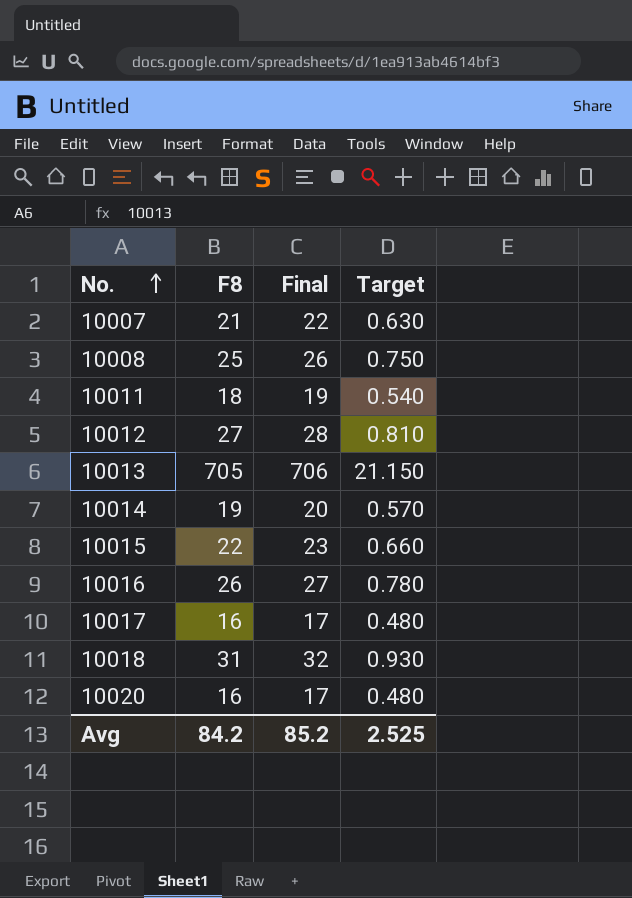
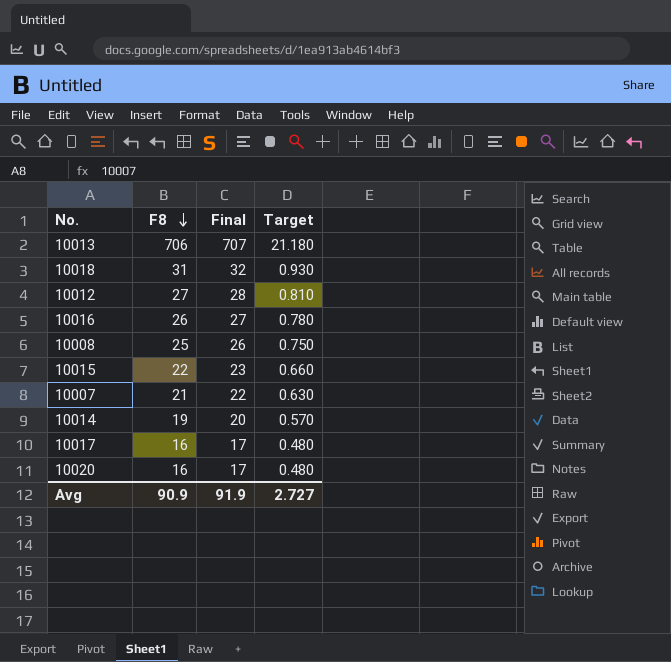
row order: No. ascending -> F8 descending
row 10011: 18 | 19 | 0.540 -> none
10013 | F8: 705 -> 706
10013 | Final: 706 -> 707
10013 | Target: 21.150 -> 21.180
Avg | F8: 84.2 -> 90.9
Avg | Final: 85.2 -> 91.9
Avg | Target: 2.525 -> 2.727

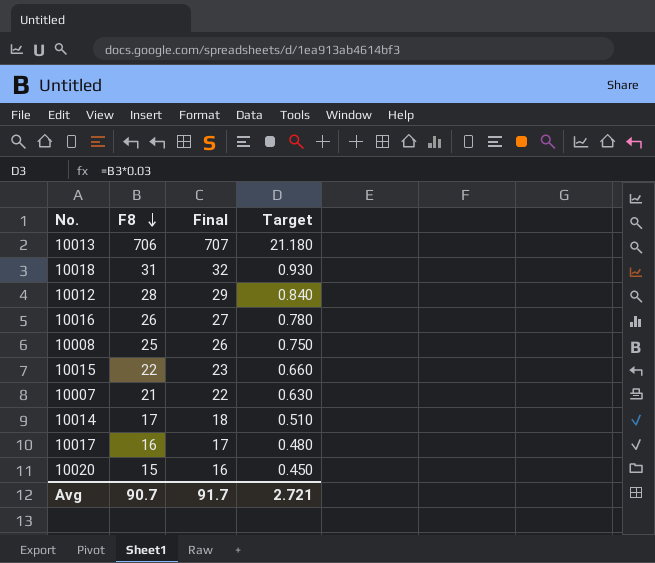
10012 | F8: 27 -> 28
10012 | Final: 28 -> 29
10012 | Target: 0.810 -> 0.840
10014 | F8: 19 -> 17
10014 | Final: 20 -> 18
10014 | Target: 0.570 -> 0.510
10020 | F8: 16 -> 15
10020 | Final: 17 -> 16
10020 | Target: 0.480 -> 0.450
Avg | F8: 90.9 -> 90.7
Avg | Final: 91.9 -> 91.7
Avg | Target: 2.727 -> 2.721

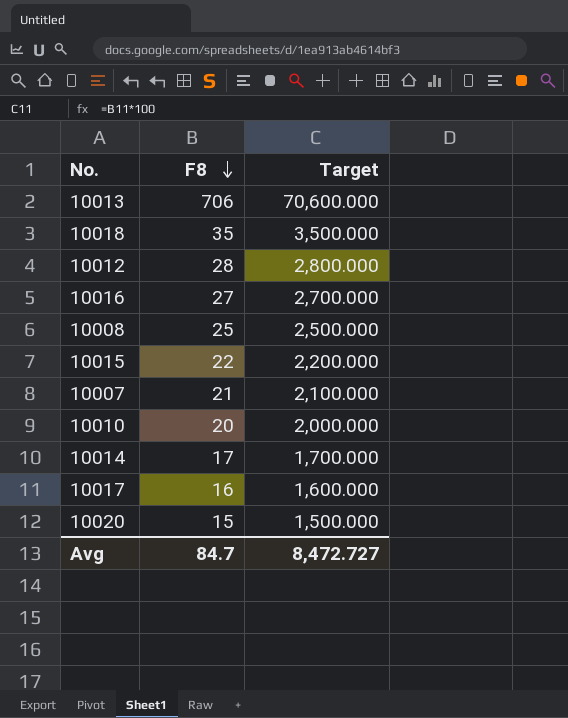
column Final | formula: [F8] + 1 -> none
column Target | formula: [F8] * 0.03 -> [F8] * 100
10018 | F8: 31 -> 35
10016 | F8: 26 -> 27
row 10010: none -> 20 | 2,000.000
Avg | F8: 90.7 -> 84.7
Avg | Target: 2.721 -> 8,472.727

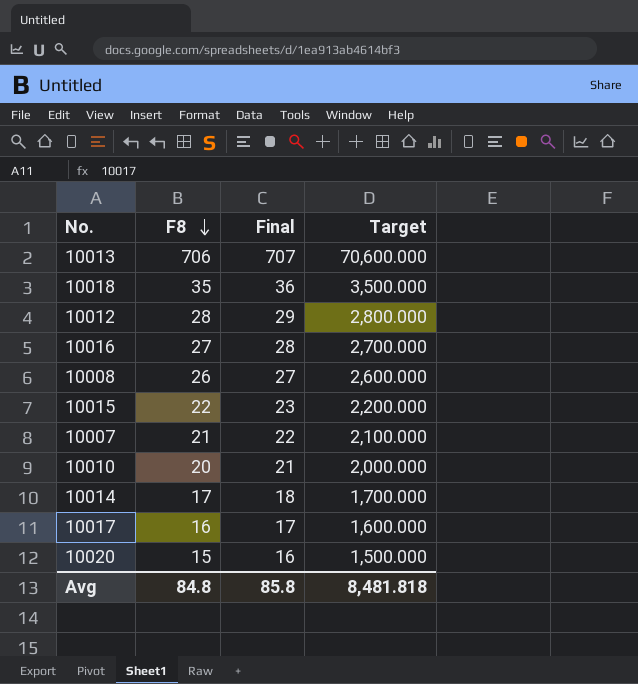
column Final | formula: none -> [F8] + 1
10008 | F8: 25 -> 26
10008 | Target: 2,500.000 -> 2,600.000
Avg | F8: 84.7 -> 84.8
Avg | Target: 8,472.727 -> 8,481.818

